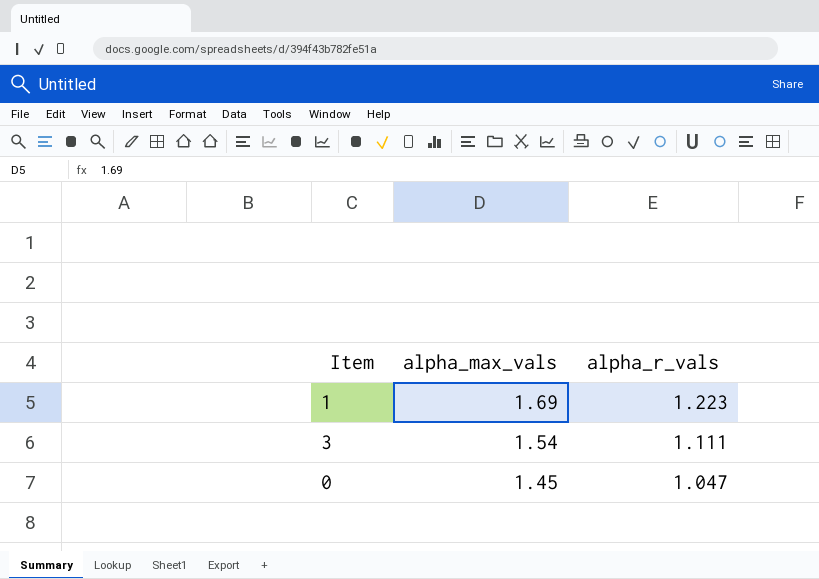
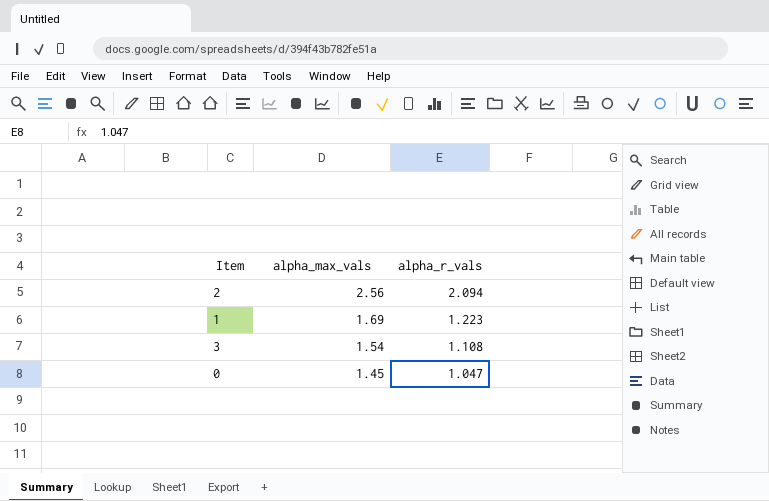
row 2: none -> 2.56 | 2.094
3 | alpha_r_vals: 1.111 -> 1.108

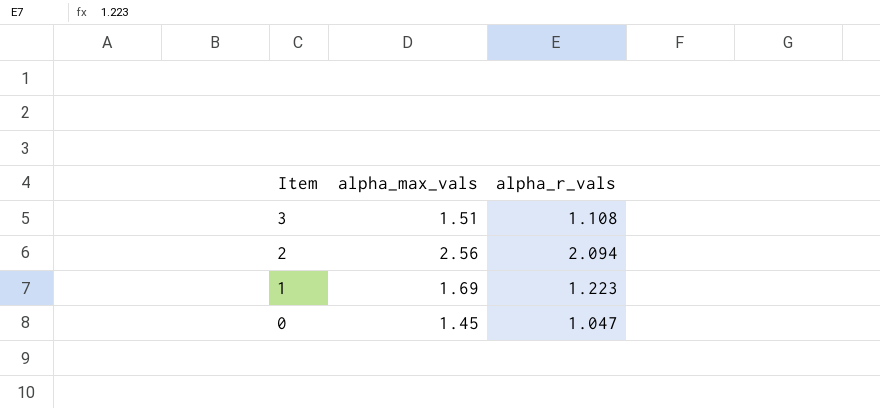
row order: alpha_max_vals descending -> Item descending
3 | alpha_max_vals: 1.54 -> 1.51

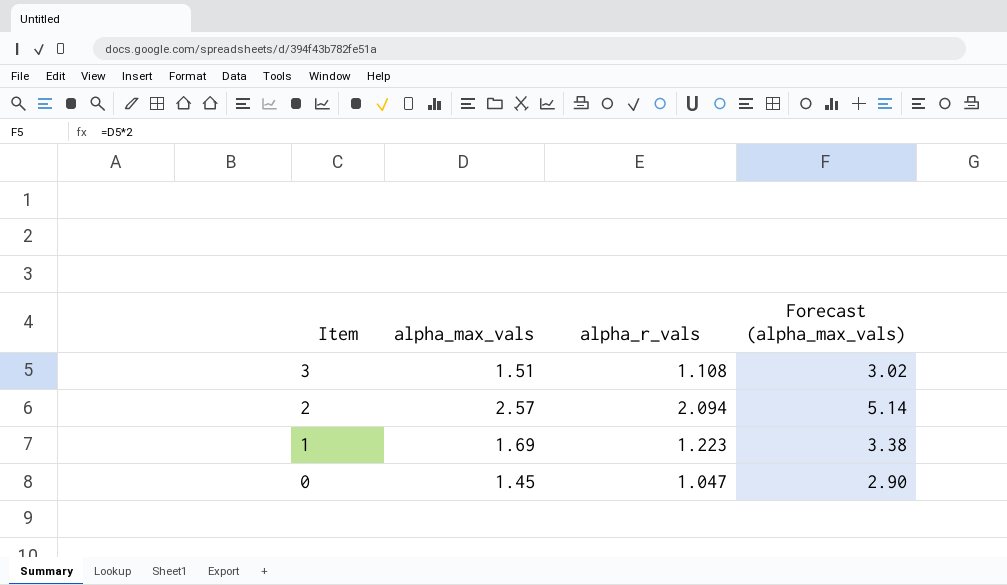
column Forecast (alpha_max_vals) | formula: none -> [alpha_max_vals] * 2
2 | alpha_max_vals: 2.56 -> 2.57

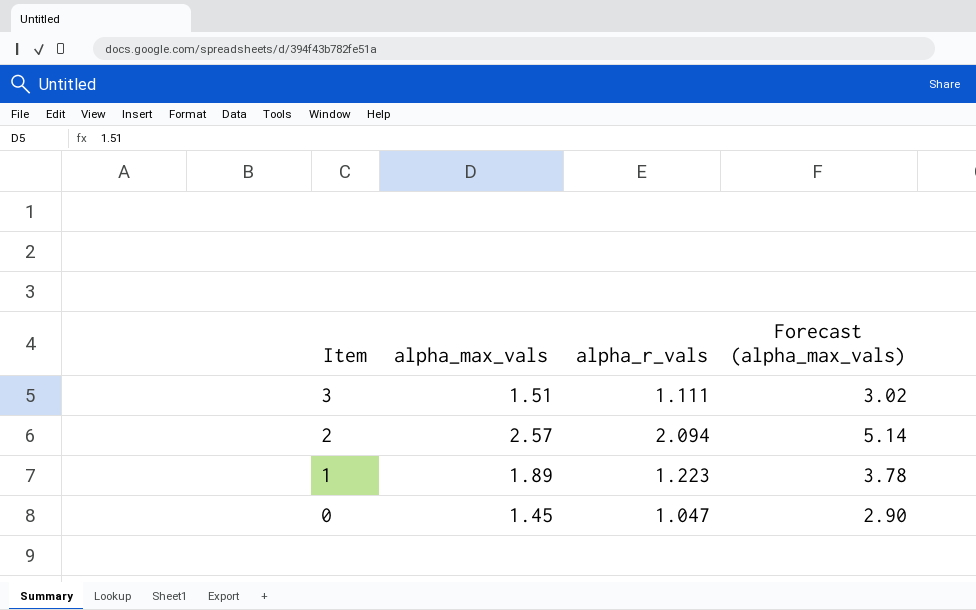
3 | alpha_r_vals: 1.108 -> 1.111
1 | alpha_max_vals: 1.69 -> 1.89
1 | Forecast (alpha_max_vals): 3.38 -> 3.78

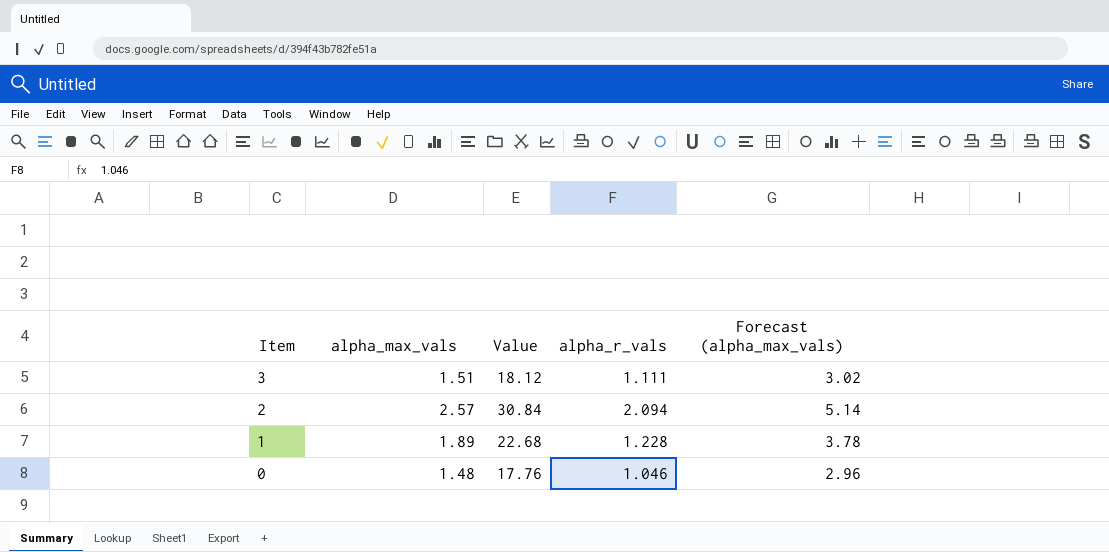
column Value | formula: none -> [alpha_max_vals] * 12
1 | alpha_r_vals: 1.223 -> 1.228
0 | alpha_max_vals: 1.45 -> 1.48
0 | alpha_r_vals: 1.047 -> 1.046
0 | Forecast (alpha_max_vals): 2.90 -> 2.96

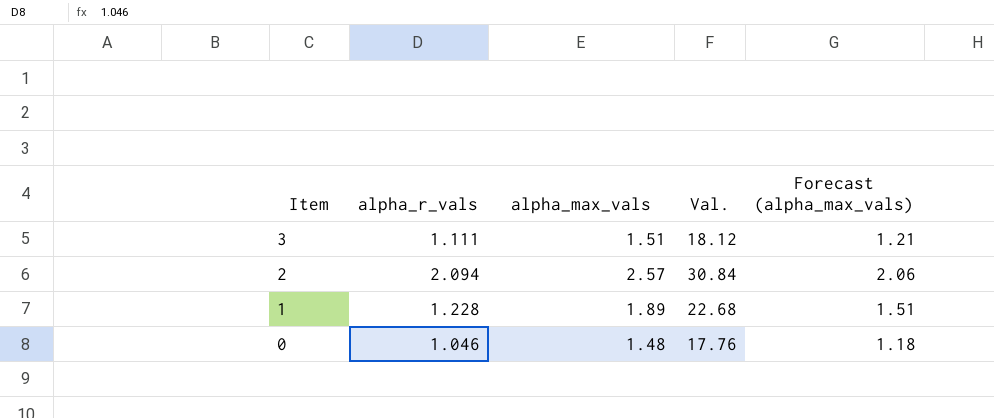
column alpha_r_vals | position: 4 -> 2
column name: Value -> Val.
column Forecast (alpha_max_vals) | formula: [alpha_max_vals] * 2 -> [alpha_max_vals] * 0.8

